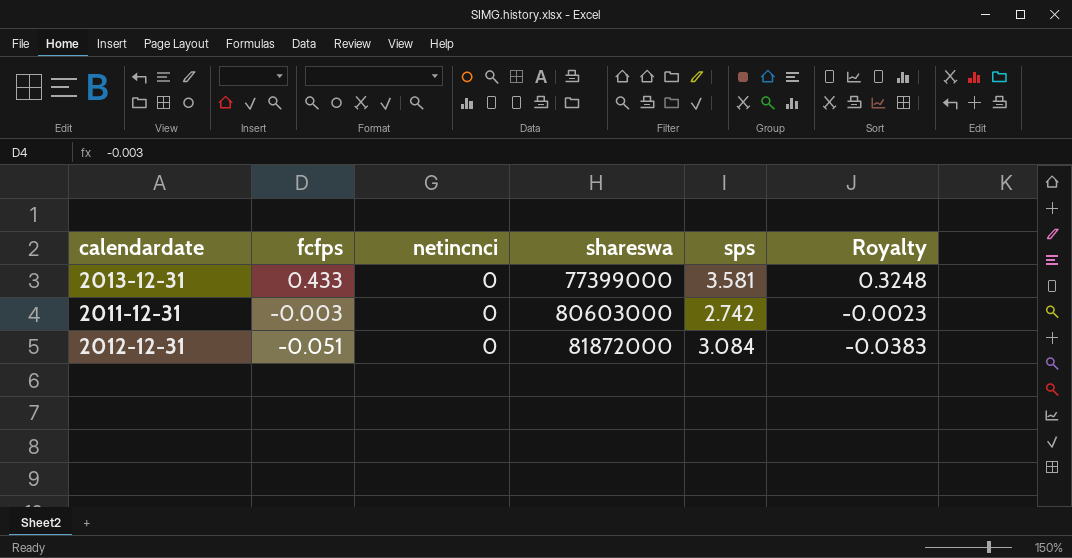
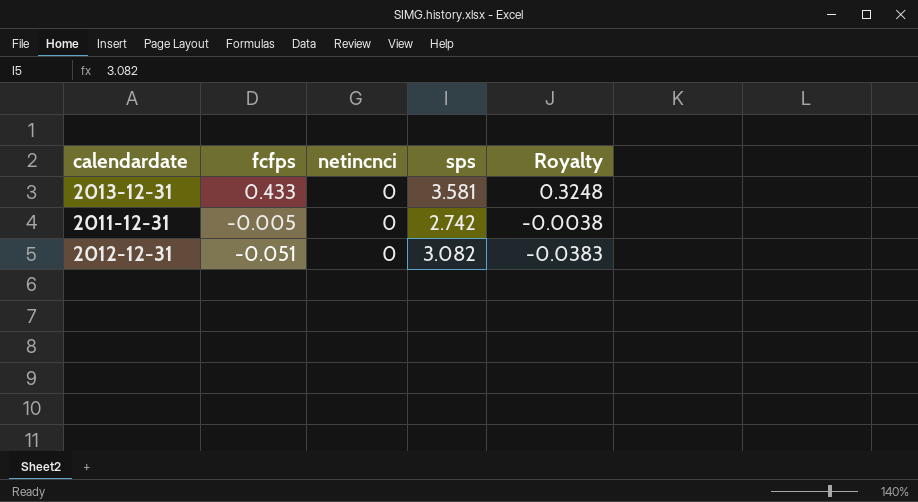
column shareswa | position: 4 -> none
2011-12-31 | fcfps: -0.003 -> -0.005
2011-12-31 | Royalty: -0.0023 -> -0.0038
2012-12-31 | sps: 3.084 -> 3.082

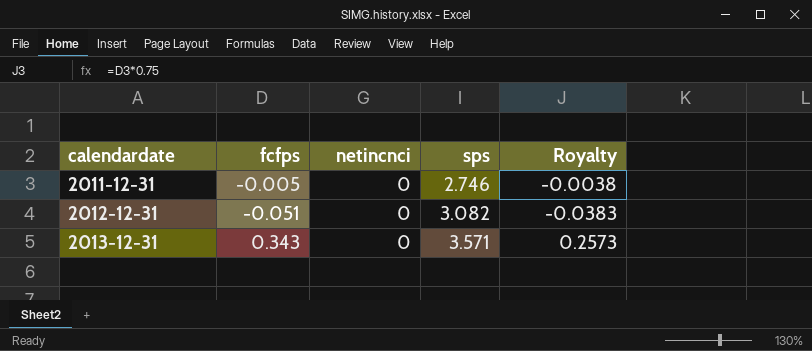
row order: fcfps descending -> calendardate ascending
2011-12-31 | sps: 2.742 -> 2.746
2013-12-31 | fcfps: 0.433 -> 0.343
2013-12-31 | sps: 3.581 -> 3.571
2013-12-31 | Royalty: 0.3248 -> 0.2573

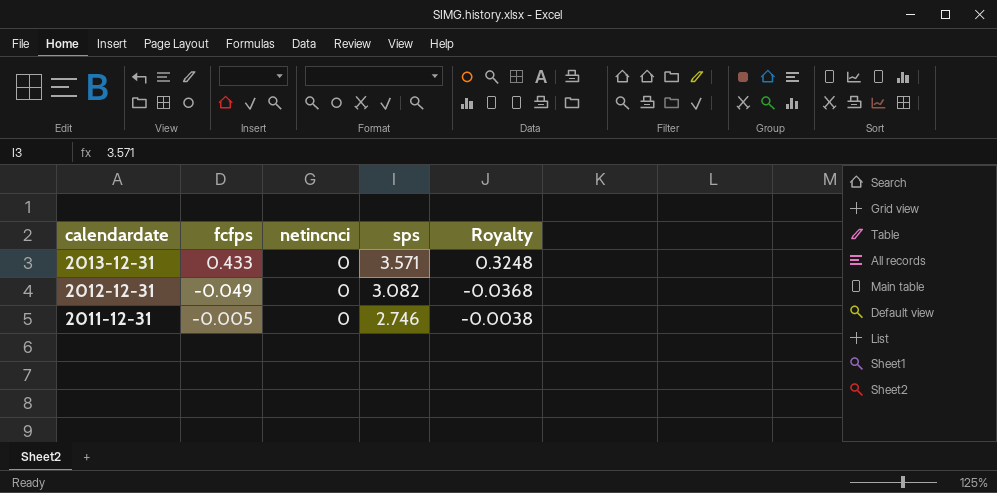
row order: calendardate ascending -> calendardate descending
2013-12-31 | fcfps: 0.343 -> 0.433
2013-12-31 | Royalty: 0.2573 -> 0.3248
2012-12-31 | fcfps: -0.051 -> -0.049
2012-12-31 | Royalty: -0.0383 -> -0.0368

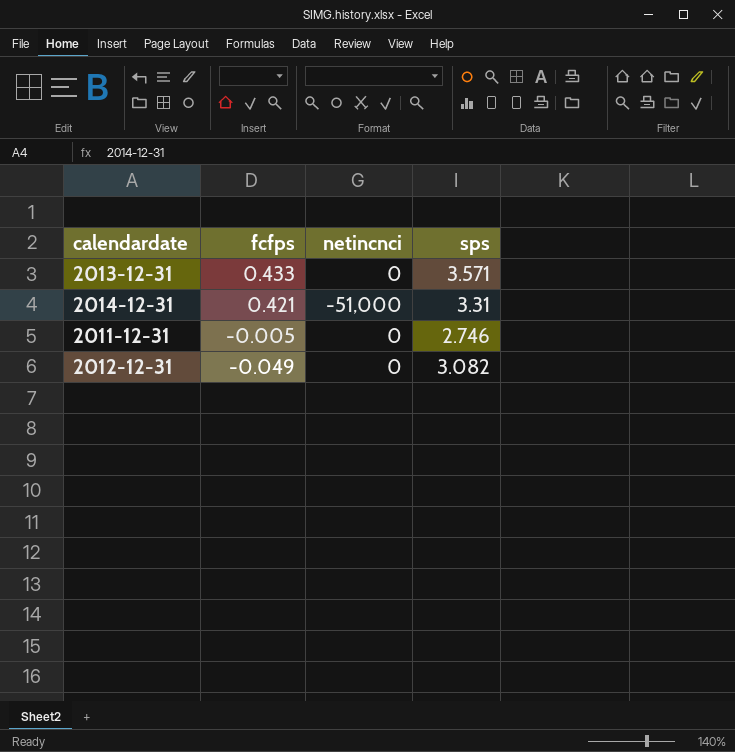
row order: calendardate descending -> fcfps descending
column Royalty | formula: [fcfps] * 0.75 -> none
row 2014-12-31: none -> 0.421 | -51,000 | 3.31

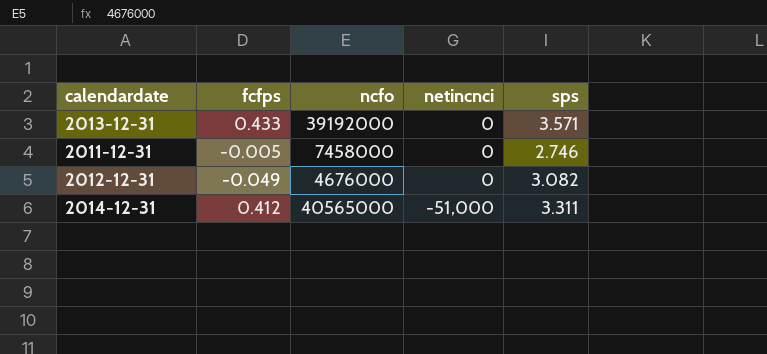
row order: fcfps descending -> netincnci descending
column ncfo | position: none -> 3
2014-12-31 | fcfps: 0.421 -> 0.412
2014-12-31 | sps: 3.31 -> 3.311

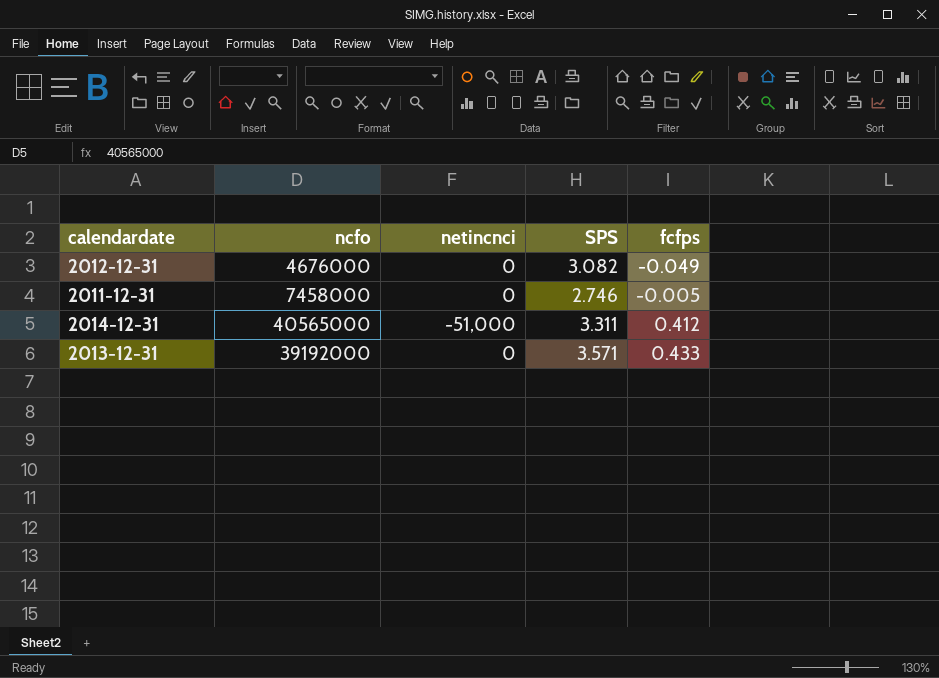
row order: netincnci descending -> fcfps ascending
column name: sps -> SPS
column fcfps | position: 2 -> 5

